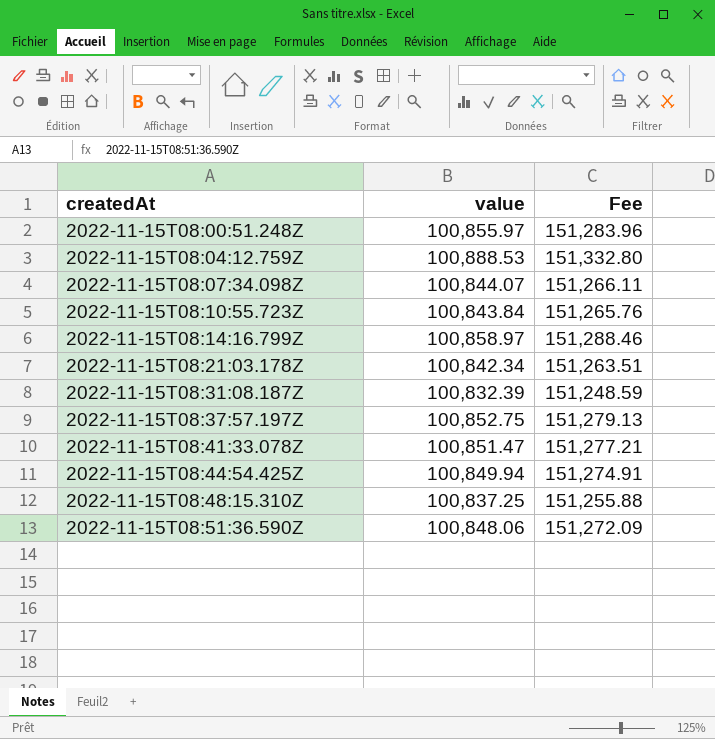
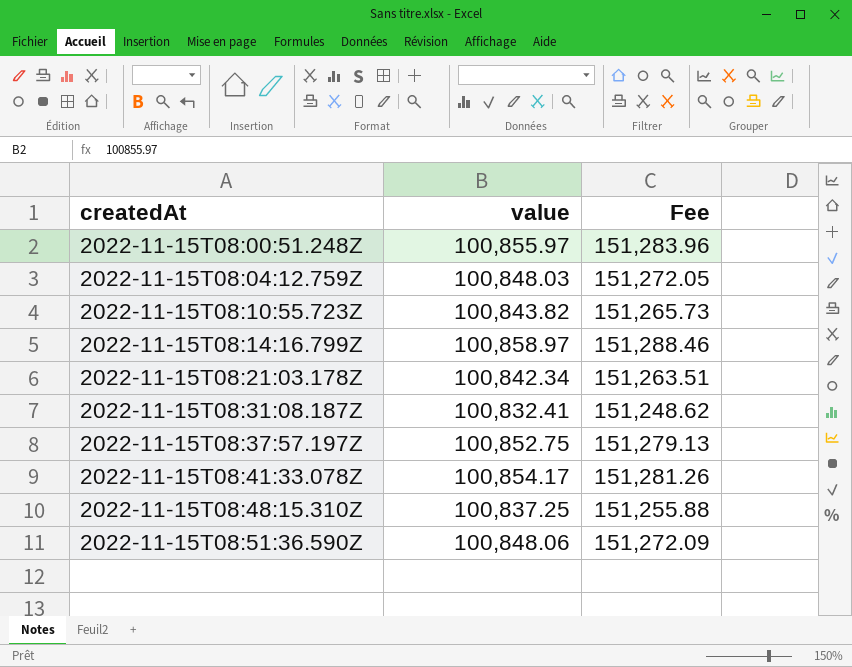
row 2022-11-15T08:07:34.098Z: 100,844.07 | 151,266.11 -> none
row 2022-11-15T08:44:54.425Z: 100,849.94 | 151,274.91 -> none
2022-11-15T08:04:12.759Z | value: 100,888.53 -> 100,848.03
2022-11-15T08:04:12.759Z | Fee: 151,332.80 -> 151,272.05
2022-11-15T08:10:55.723Z | value: 100,843.84 -> 100,843.82
2022-11-15T08:10:55.723Z | Fee: 151,265.76 -> 151,265.73
2022-11-15T08:31:08.187Z | value: 100,832.39 -> 100,832.41
2022-11-15T08:31:08.187Z | Fee: 151,248.59 -> 151,248.62
2022-11-15T08:41:33.078Z | value: 100,851.47 -> 100,854.17
2022-11-15T08:41:33.078Z | Fee: 151,277.21 -> 151,281.26

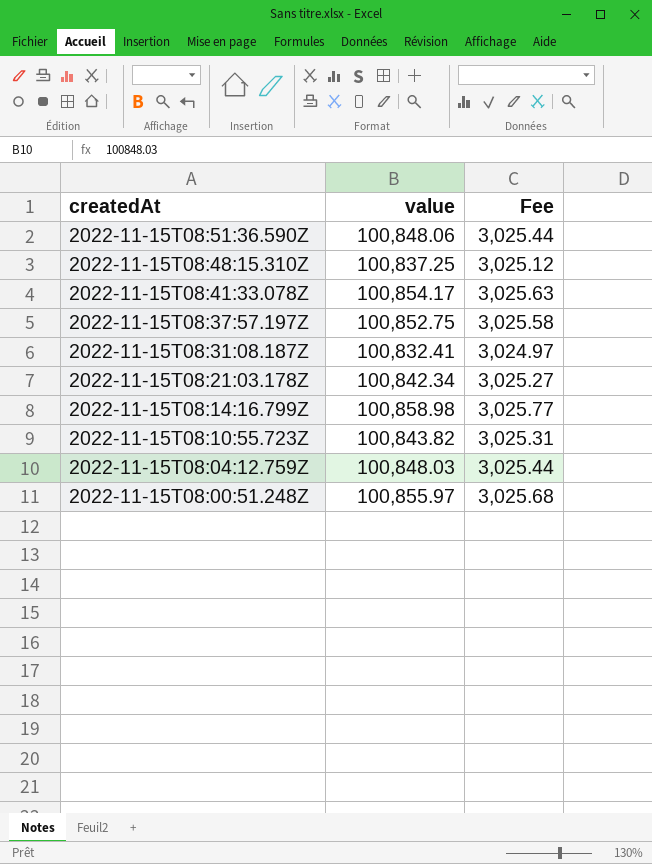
row order: createdAt ascending -> createdAt descending
column Fee | formula: [value] * 1.5 -> [value] * 0.03
2022-11-15T08:14:16.799Z | value: 100,858.97 -> 100,858.98

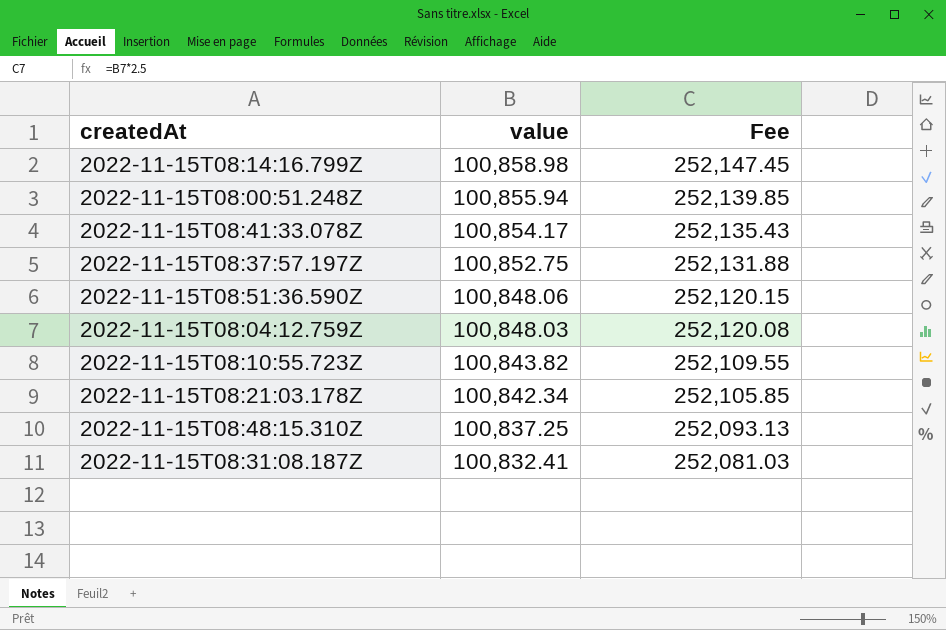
row order: createdAt descending -> value descending
column Fee | formula: [value] * 0.03 -> [value] * 2.5
2022-11-15T08:00:51.248Z | value: 100,855.97 -> 100,855.94

